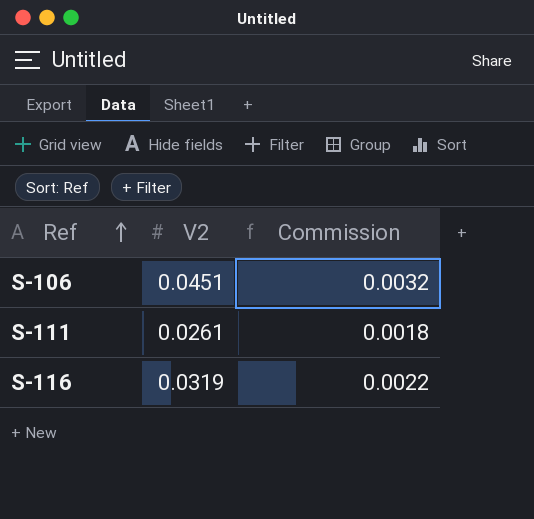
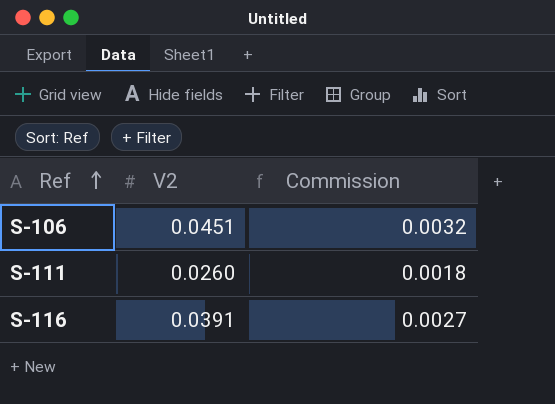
S-111 | V2: 0.0261 -> 0.0260
S-116 | V2: 0.0319 -> 0.0391
S-116 | Commission: 0.0022 -> 0.0027

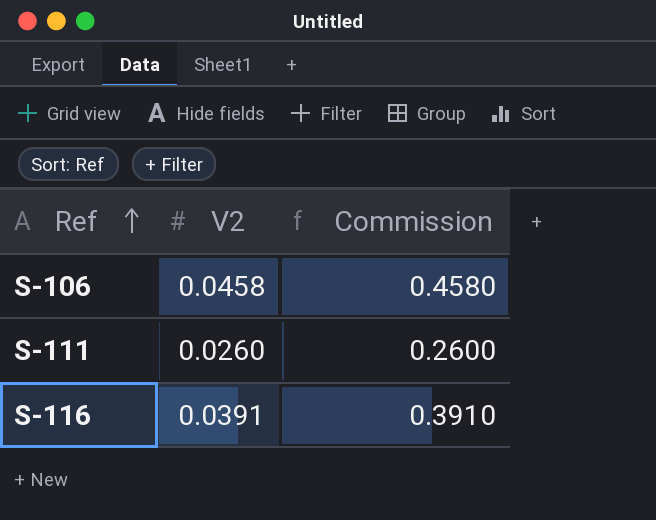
column Commission | formula: [V2] * 0.07 -> [V2] * 10
S-106 | V2: 0.0451 -> 0.0458

